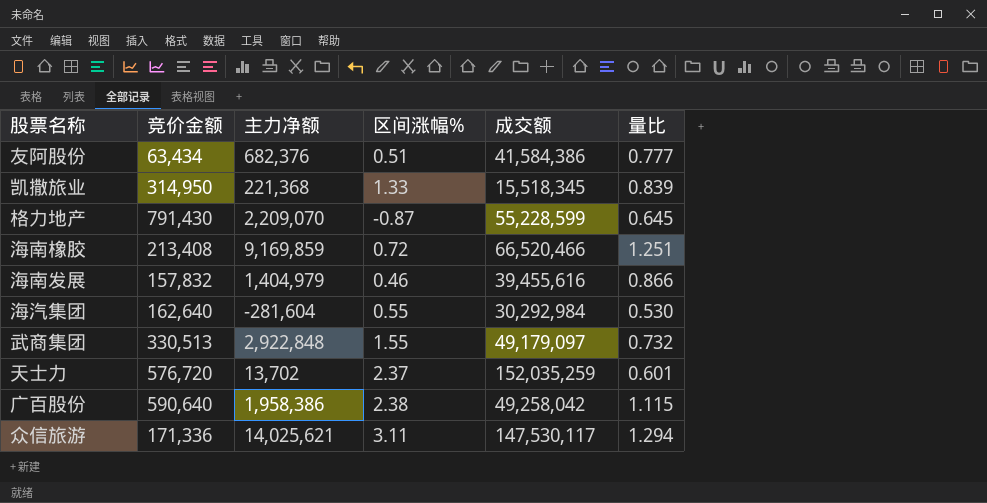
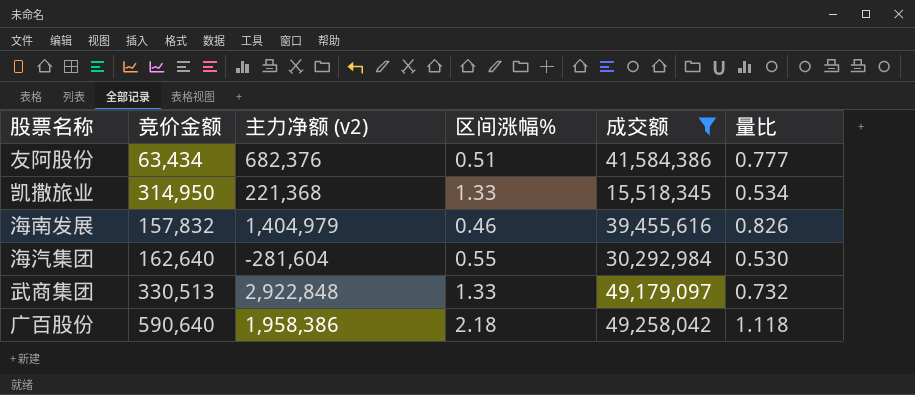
filter: none -> 成交额 <= 49,258,042
column name: 主力净额 -> 主力净额 (v2)
凯撒旅业 | 量比: 0.839 -> 0.534
海南发展 | 量比: 0.866 -> 0.826
武商集团 | 区间涨幅%: 1.55 -> 1.33
广百股份 | 区间涨幅%: 2.38 -> 2.18
广百股份 | 量比: 1.115 -> 1.118

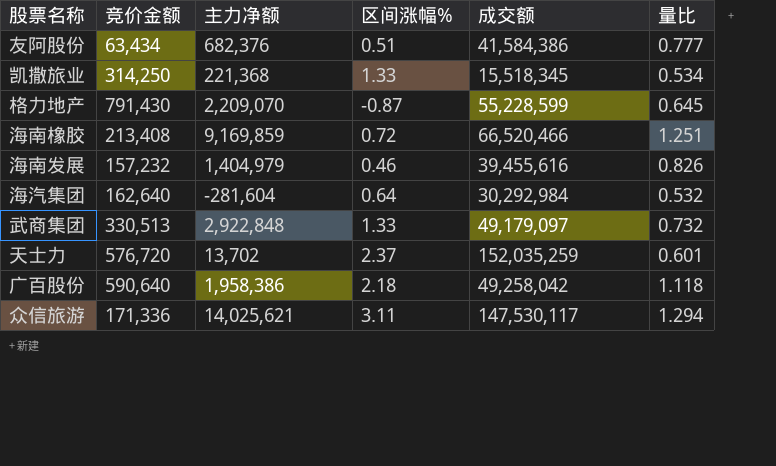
filter: 成交额 <= 49,258,042 -> none
column name: 主力净额 (v2) -> 主力净额
凯撒旅业 | 竞价金额: 314,950 -> 314,250
海南发展 | 竞价金额: 157,832 -> 157,232
海汽集团 | 区间涨幅%: 0.55 -> 0.64
海汽集团 | 量比: 0.530 -> 0.532

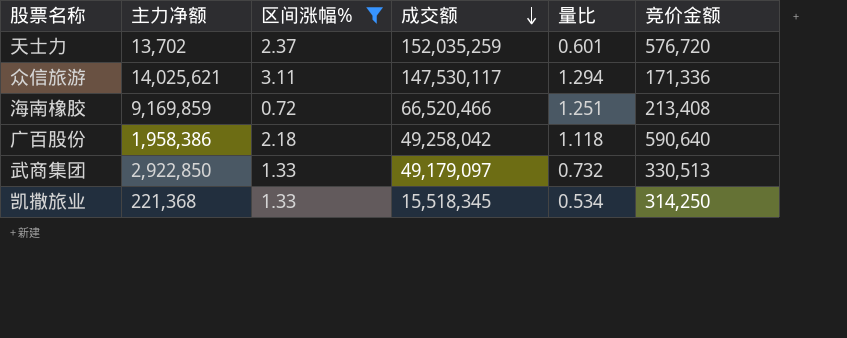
filter: none -> 区间涨幅% >= 0.72
row order: none -> 成交额 descending
column 竞价金额 | position: 2 -> 6
武商集团 | 主力净额: 2,922,848 -> 2,922,850

